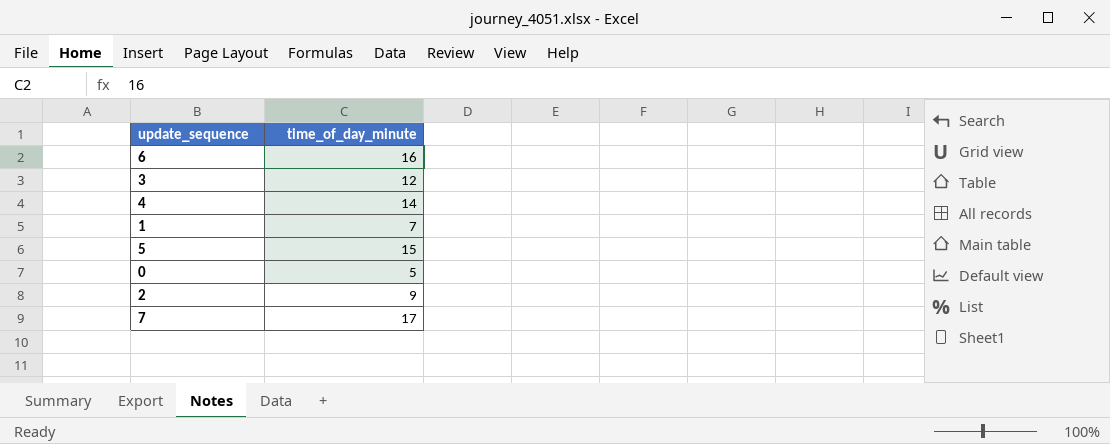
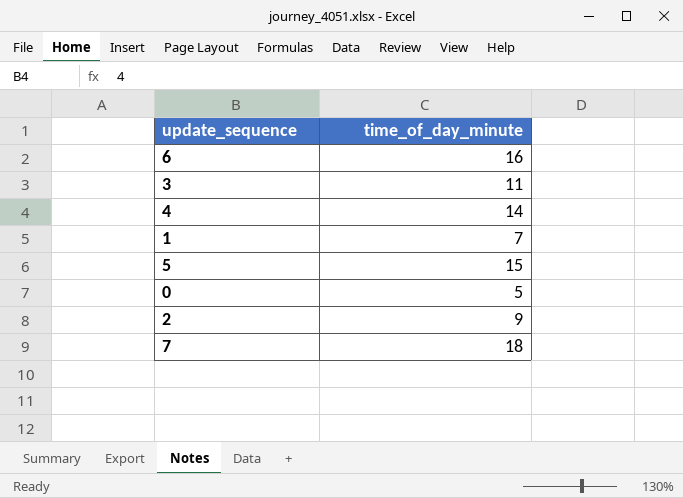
3 | time_of_day_minute: 12 -> 11
7 | time_of_day_minute: 17 -> 18

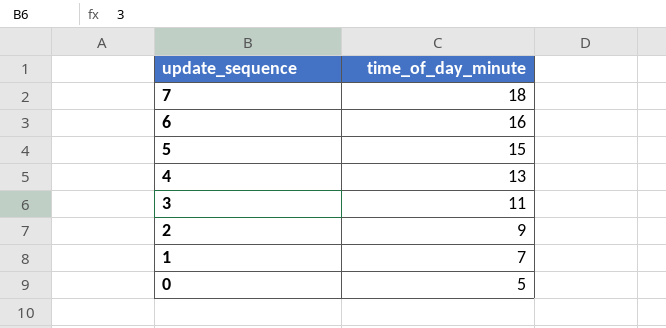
row order: none -> update_sequence descending
4 | time_of_day_minute: 14 -> 13

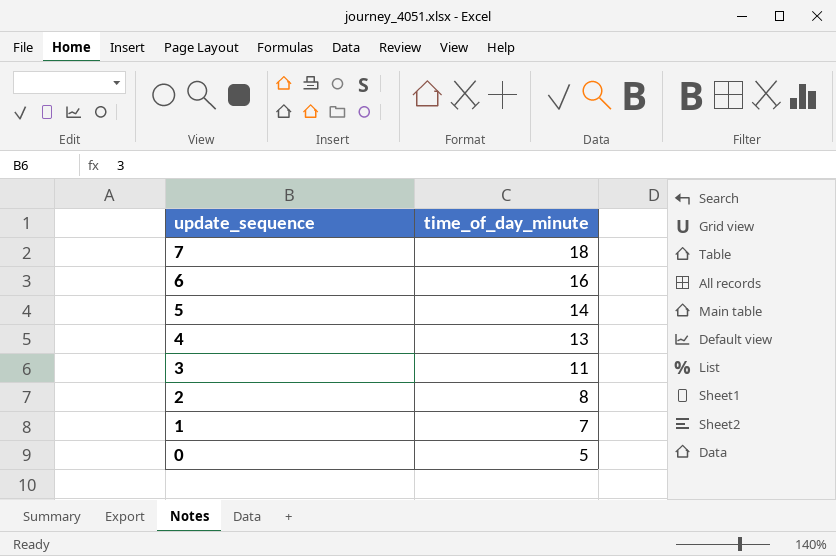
5 | time_of_day_minute: 15 -> 14
2 | time_of_day_minute: 9 -> 8

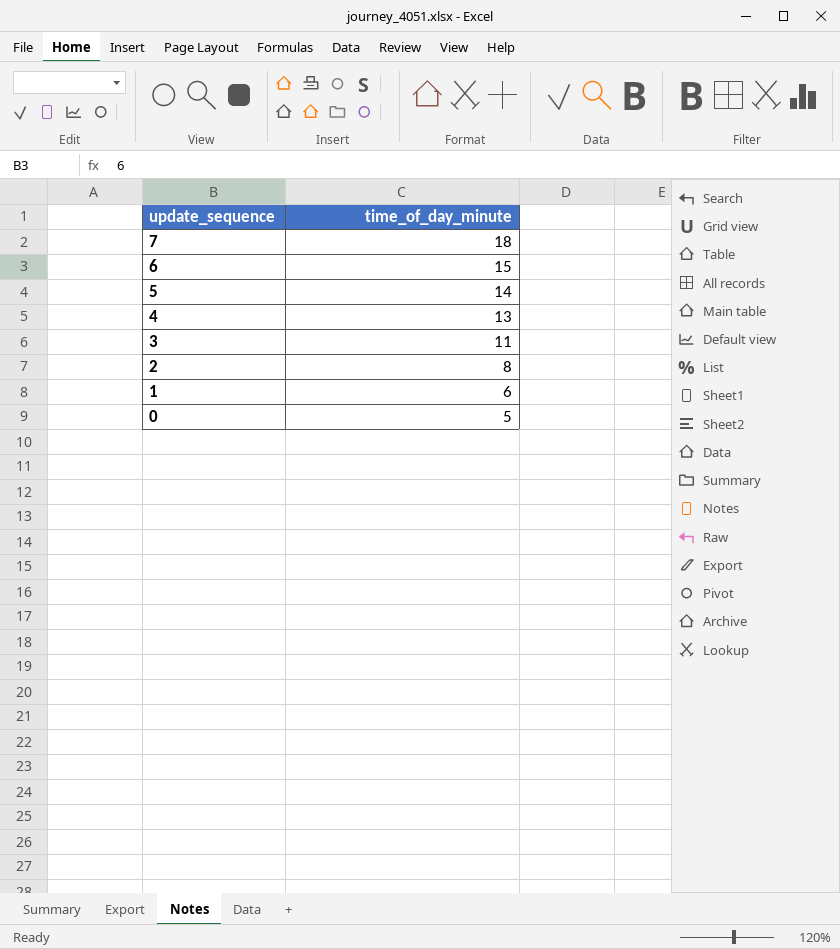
6 | time_of_day_minute: 16 -> 15
1 | time_of_day_minute: 7 -> 6

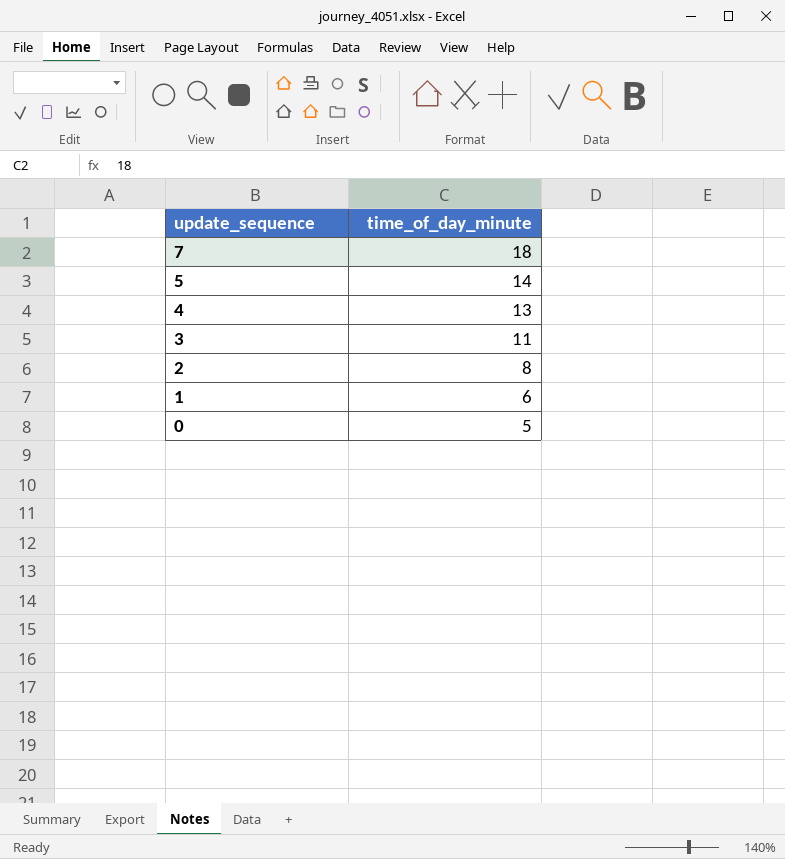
row 6: 15 -> none

